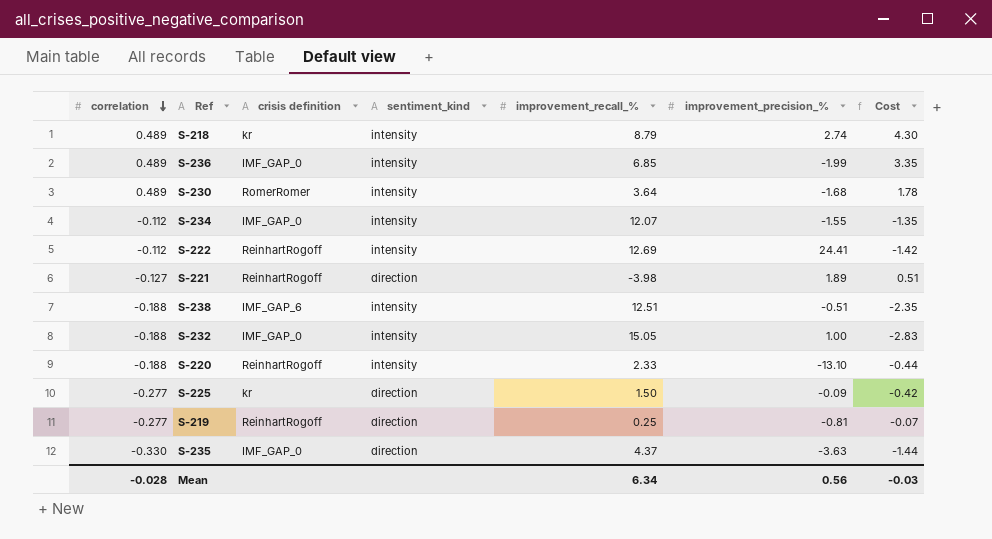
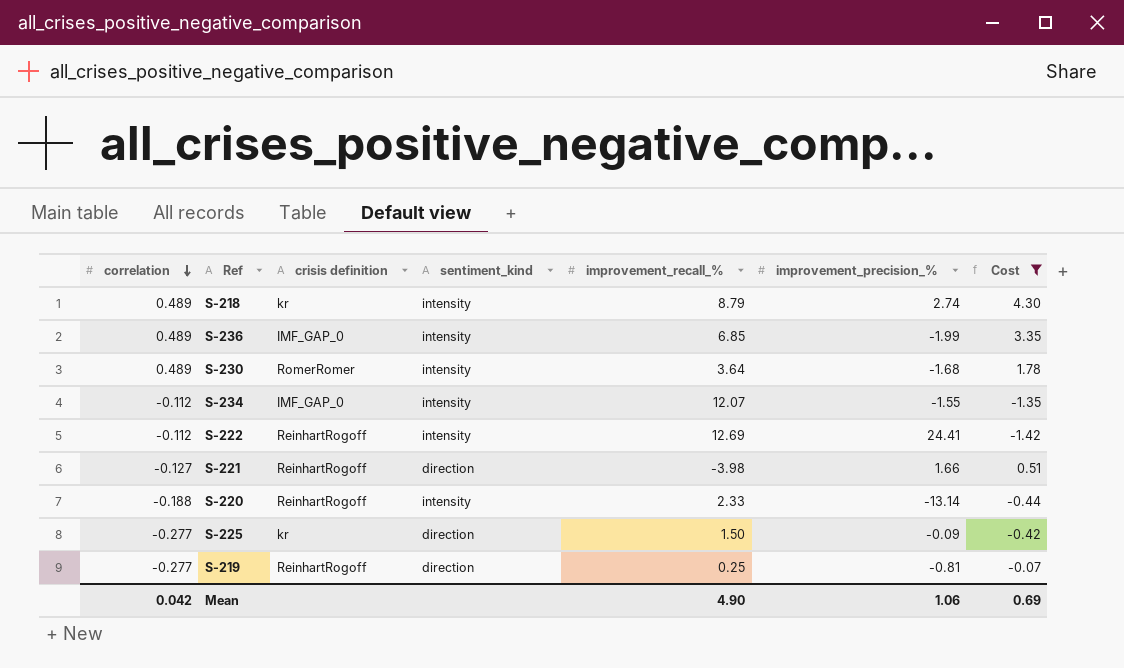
filter: none -> Cost >= -1.42
S-221 | improvement_precision_%: 1.89 -> 1.66
S-220 | improvement_precision_%: -13.10 -> -13.14
Mean | correlation: -0.028 -> 0.042
Mean | improvement_recall_%: 6.34 -> 4.90
Mean | improvement_precision_%: 0.56 -> 1.06
Mean | Cost: -0.03 -> 0.69

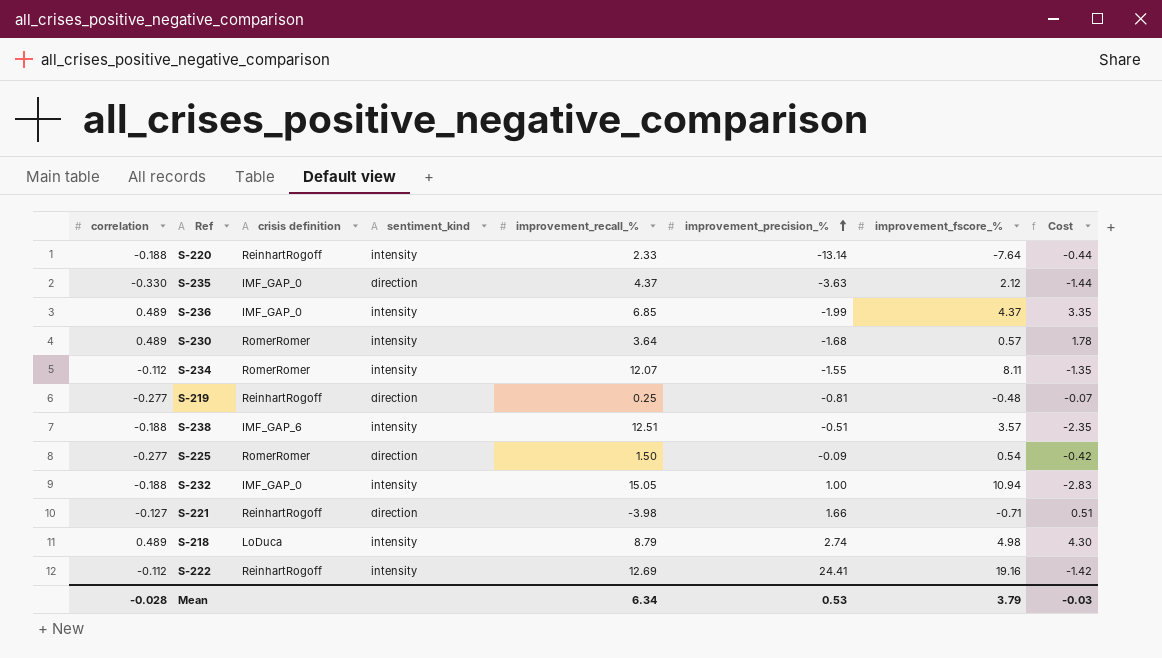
filter: Cost >= -1.42 -> none
row order: correlation descending -> improvement_precision_% ascending
column improvement_fscore_% | position: none -> 7
S-234 | crisis definition: IMF_GAP_0 -> RomerRomer
S-225 | crisis definition: kr -> RomerRomer
S-218 | crisis definition: kr -> LoDuca
Mean | correlation: 0.042 -> -0.028
Mean | improvement_recall_%: 4.90 -> 6.34
Mean | improvement_precision_%: 1.06 -> 0.53
Mean | Cost: 0.69 -> -0.03

